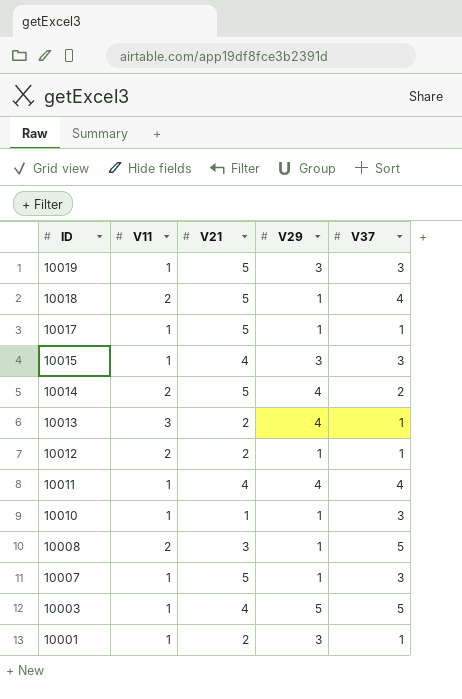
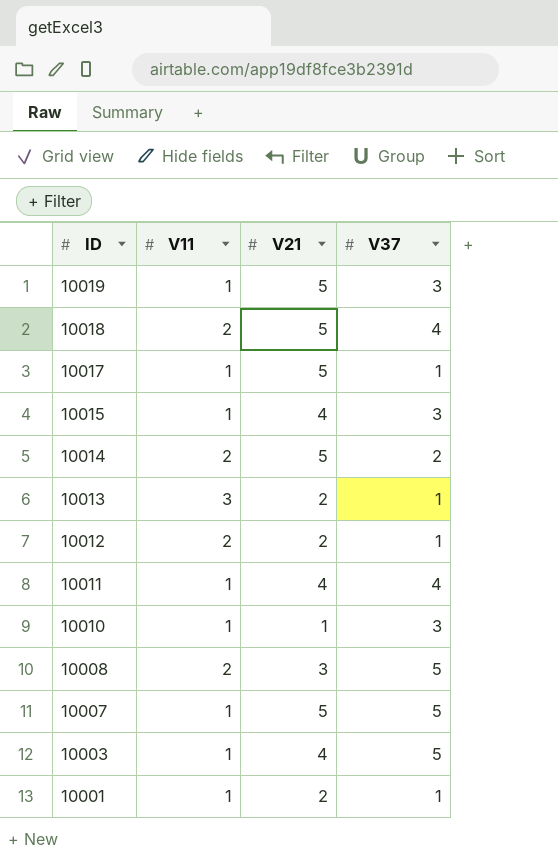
column V29 | position: 4 -> none
10007 | V37: 3 -> 5

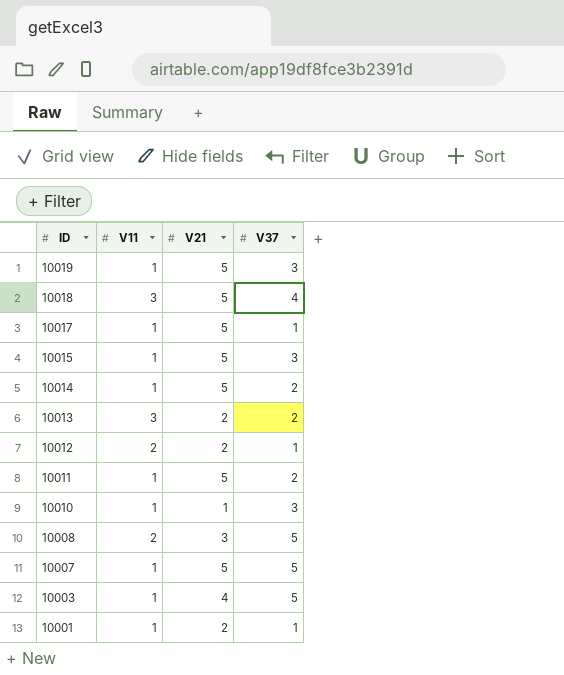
10018 | V11: 2 -> 3
10015 | V21: 4 -> 5
10014 | V11: 2 -> 1
10013 | V37: 1 -> 2
10011 | V21: 4 -> 5
10011 | V37: 4 -> 2

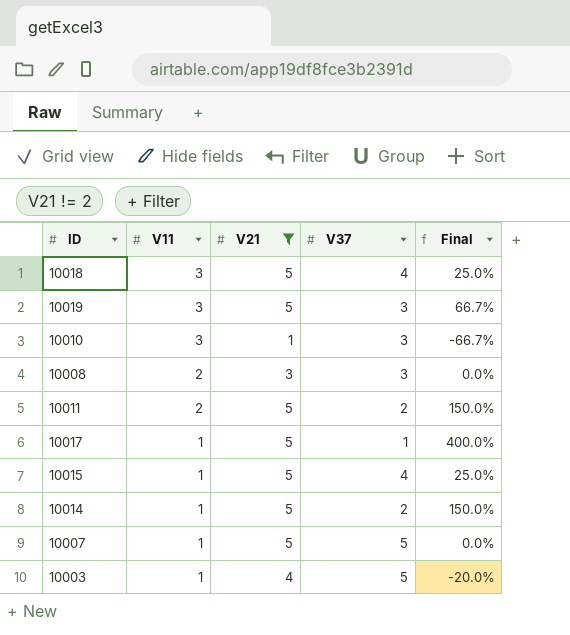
filter: none -> V21 != 2
row order: ID descending -> V11 descending
column Final | formula: none -> ([V21] - [V37]) / [V37]
10019 | V11: 1 -> 3
10010 | V11: 1 -> 3
10008 | V37: 5 -> 3
10011 | V11: 1 -> 2
10015 | V37: 3 -> 4

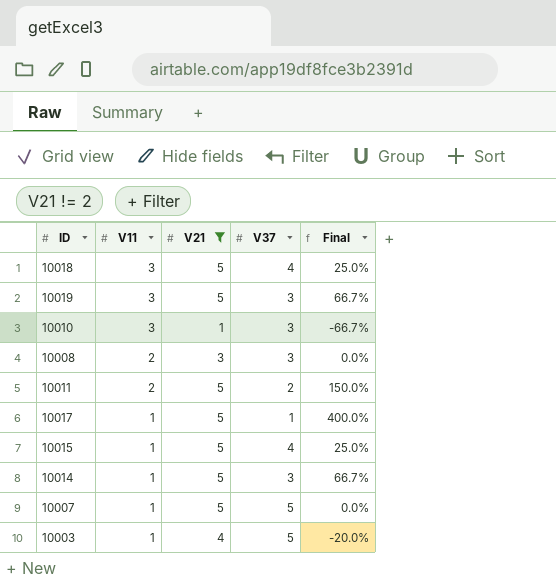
10014 | V37: 2 -> 3
10014 | Final: 150.0% -> 66.7%

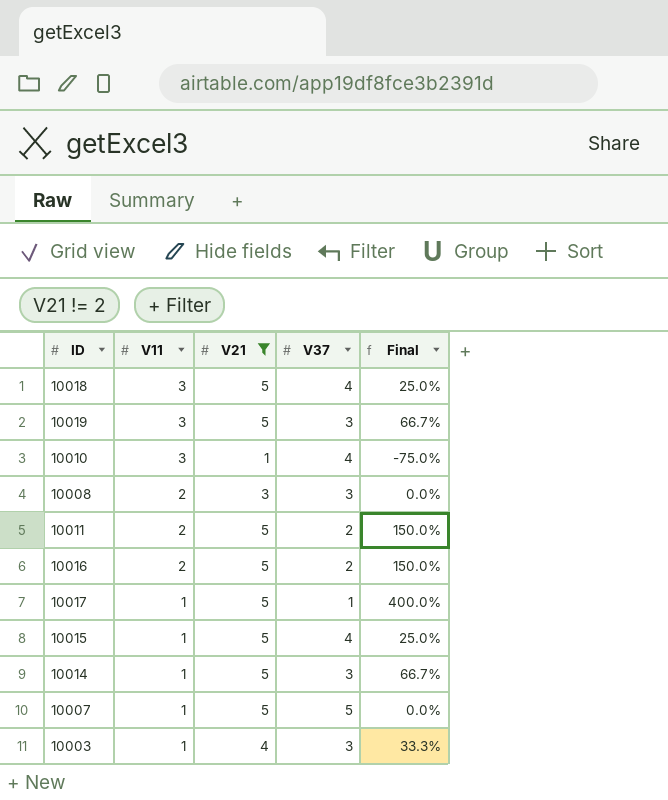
10010 | V37: 3 -> 4
10010 | Final: -66.7% -> -75.0%
row 10016: none -> 2 | 5 | 2 | 150.0%
10003 | V37: 5 -> 3
10003 | Final: -20.0% -> 33.3%

